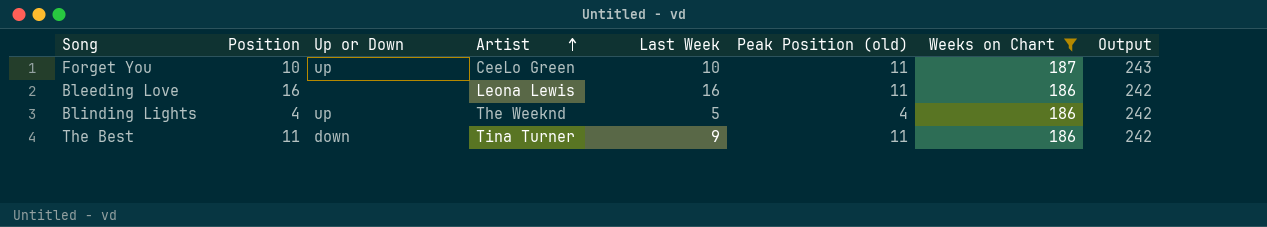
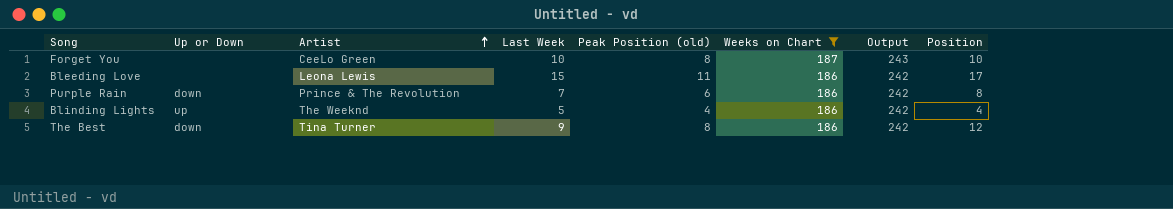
column Position | position: 2 -> 8
Forget You | Up or Down: up -> none
Forget You | Peak Position (old): 11 -> 8
Bleeding Love | Last Week: 16 -> 15
Bleeding Love | Position: 16 -> 17
row Purple Rain: none -> down | Prince & The Revolution | 7 | 6 | 186 | 242 | 8
The Best | Peak Position (old): 11 -> 8
The Best | Position: 11 -> 12

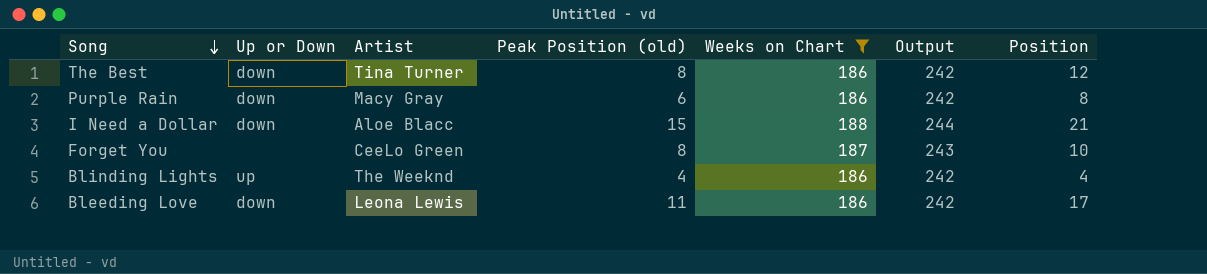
row order: Artist ascending -> Song descending
column Last Week | position: 4 -> none
Purple Rain | Artist: Prince & The Revolution -> Macy Gray
row I Need a Dollar: none -> down | Aloe Blacc | 15 | 188 | 244 | 21
Bleeding Love | Up or Down: none -> down

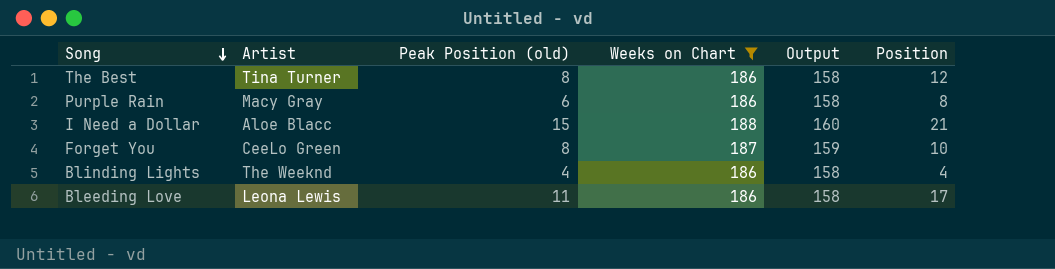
column Up or Down | position: 2 -> none
column Output | formula: [Weeks on Chart] * 1.3 -> [Weeks on Chart] * 0.85

